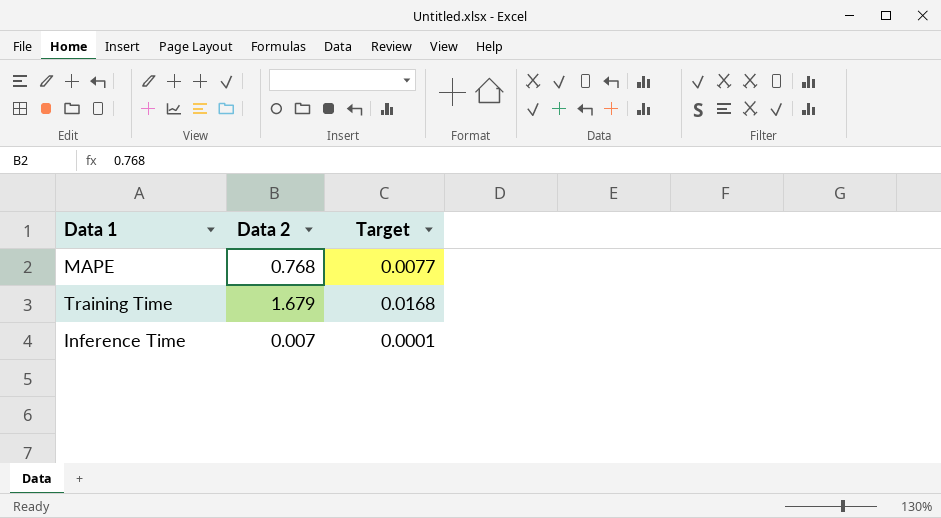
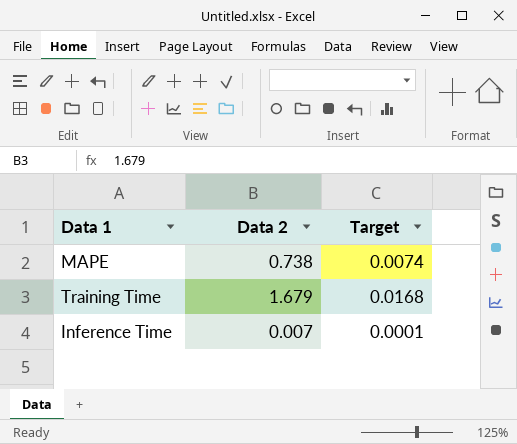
MAPE | Data 2: 0.768 -> 0.738
MAPE | Target: 0.0077 -> 0.0074

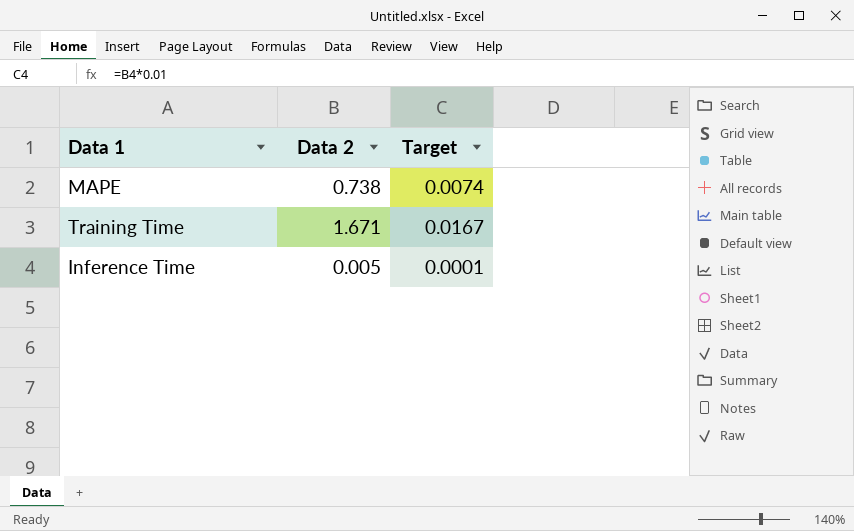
Training Time | Data 2: 1.679 -> 1.671
Training Time | Target: 0.0168 -> 0.0167
Inference Time | Data 2: 0.007 -> 0.005

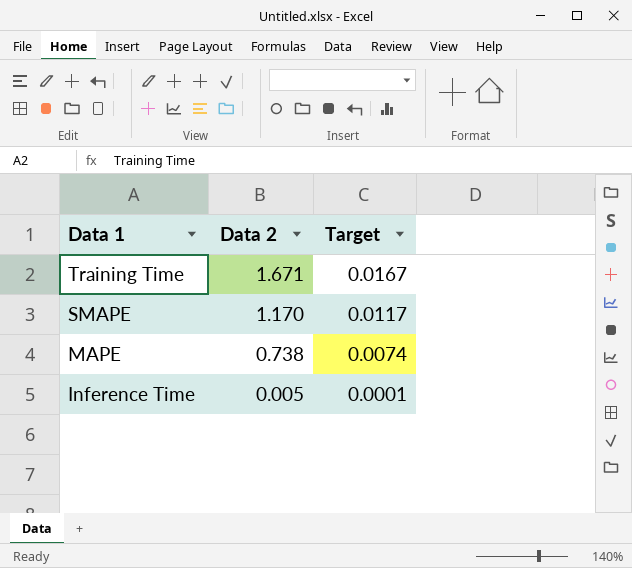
row order: none -> Data 1 descending
row SMAPE: none -> 1.170 | 0.0117

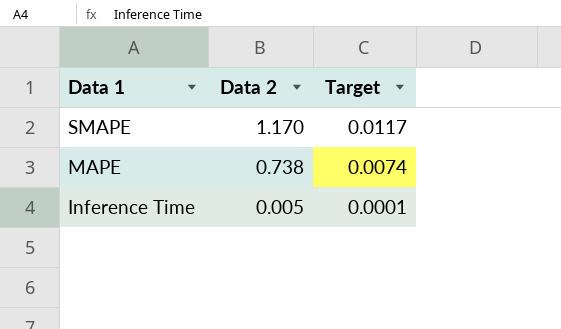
row Training Time: 1.671 | 0.0167 -> none

